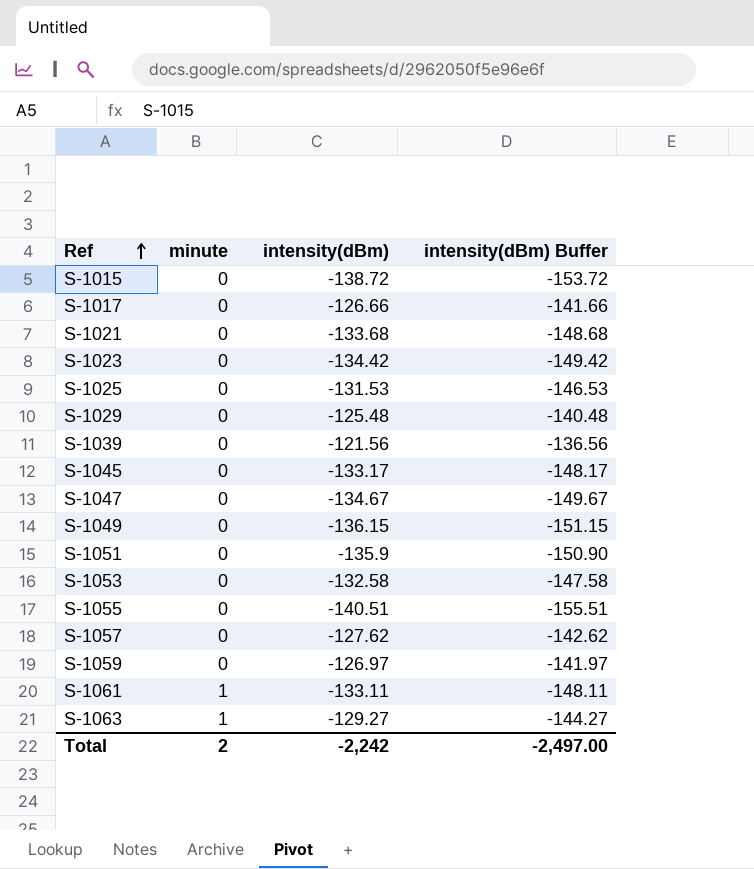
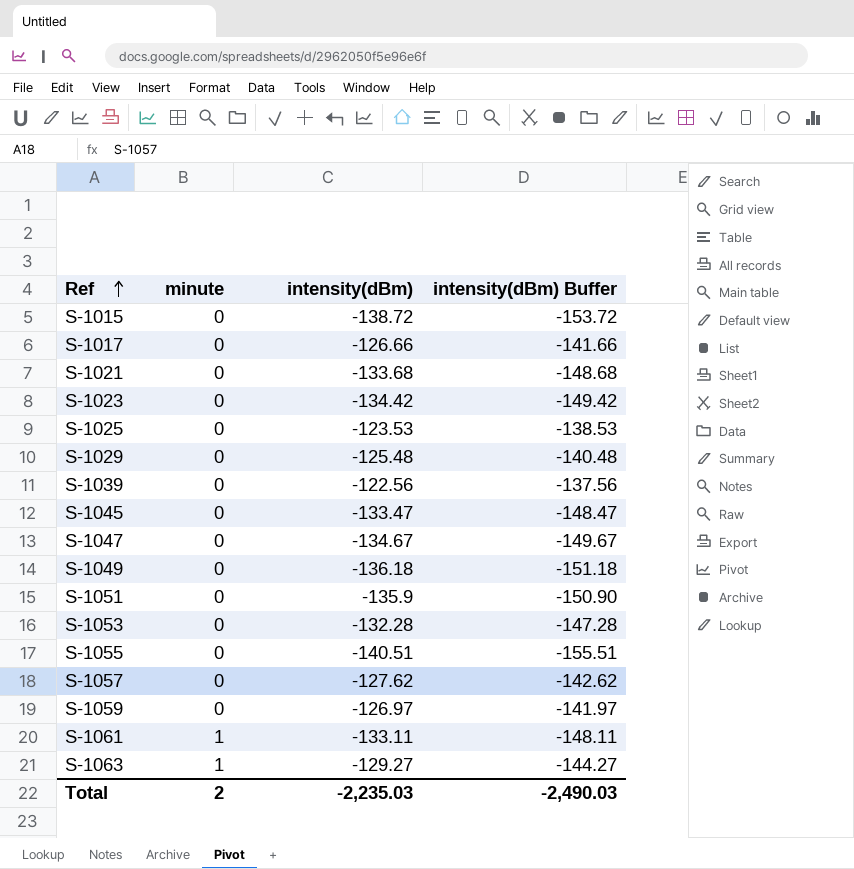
S-1025 | intensity(dBm): -131.53 -> -123.53
S-1025 | intensity(dBm) Buffer: -146.53 -> -138.53
S-1039 | intensity(dBm): -121.56 -> -122.56
S-1039 | intensity(dBm) Buffer: -136.56 -> -137.56
S-1045 | intensity(dBm): -133.17 -> -133.47
S-1045 | intensity(dBm) Buffer: -148.17 -> -148.47
S-1049 | intensity(dBm): -136.15 -> -136.18
S-1049 | intensity(dBm) Buffer: -151.15 -> -151.18
S-1053 | intensity(dBm): -132.58 -> -132.28
S-1053 | intensity(dBm) Buffer: -147.58 -> -147.28
Total | intensity(dBm): -2,242 -> -2,235.03
Total | intensity(dBm) Buffer: -2,497.00 -> -2,490.03

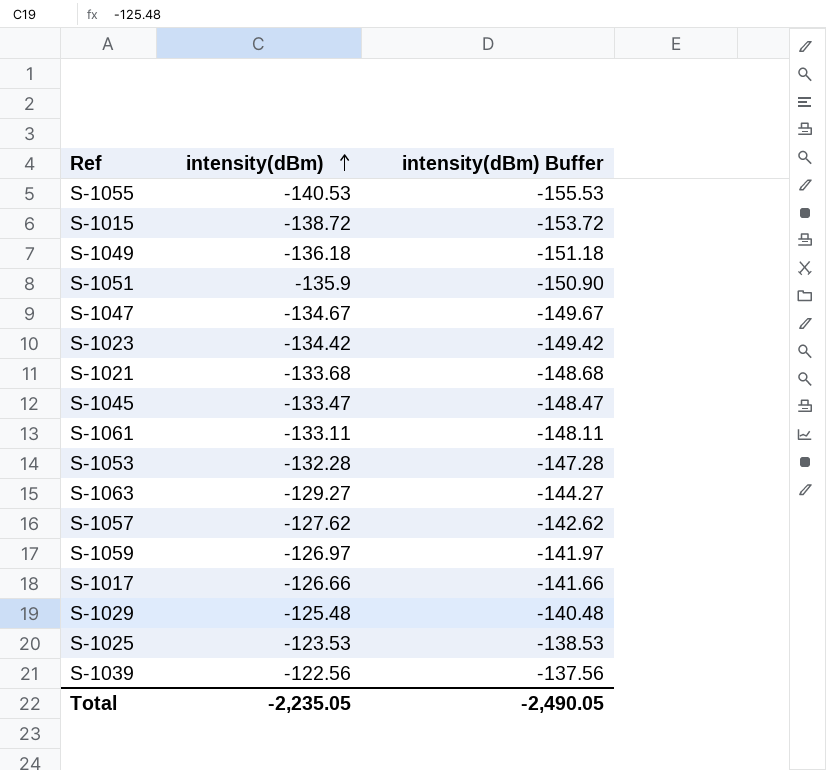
row order: Ref ascending -> intensity(dBm) ascending
column minute | position: 2 -> none
S-1055 | intensity(dBm): -140.51 -> -140.53
S-1055 | intensity(dBm) Buffer: -155.51 -> -155.53
Total | intensity(dBm): -2,235.03 -> -2,235.05
Total | intensity(dBm) Buffer: -2,490.03 -> -2,490.05

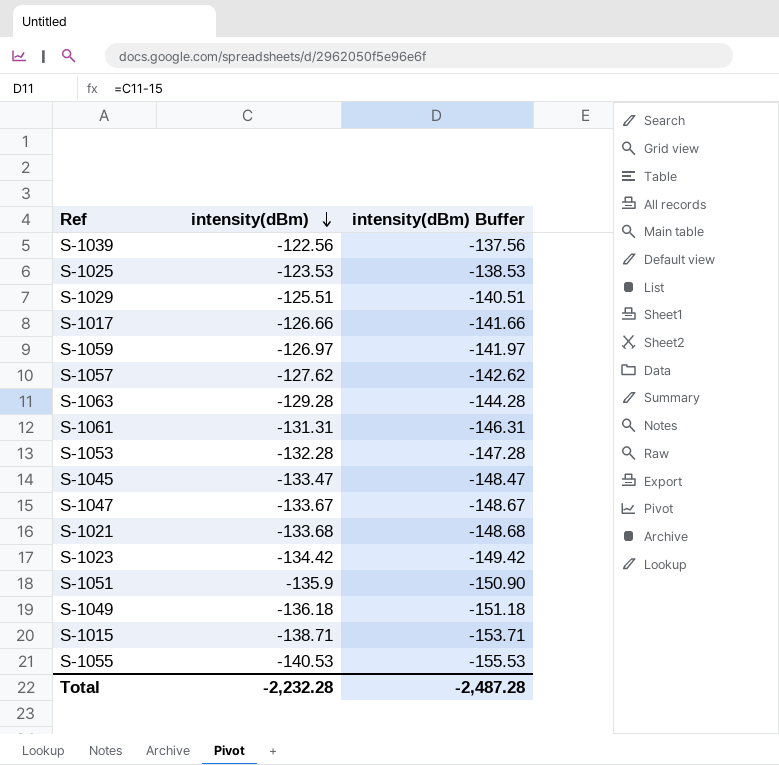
row order: intensity(dBm) ascending -> intensity(dBm) descending
S-1029 | intensity(dBm): -125.48 -> -125.51
S-1029 | intensity(dBm) Buffer: -140.48 -> -140.51
S-1063 | intensity(dBm): -129.27 -> -129.28
S-1063 | intensity(dBm) Buffer: -144.27 -> -144.28
S-1061 | intensity(dBm): -133.11 -> -131.31
S-1061 | intensity(dBm) Buffer: -148.11 -> -146.31
S-1047 | intensity(dBm): -134.67 -> -133.67
S-1047 | intensity(dBm) Buffer: -149.67 -> -148.67
S-1015 | intensity(dBm): -138.72 -> -138.71
S-1015 | intensity(dBm) Buffer: -153.72 -> -153.71
Total | intensity(dBm): -2,235.05 -> -2,232.28
Total | intensity(dBm) Buffer: -2,490.05 -> -2,487.28

